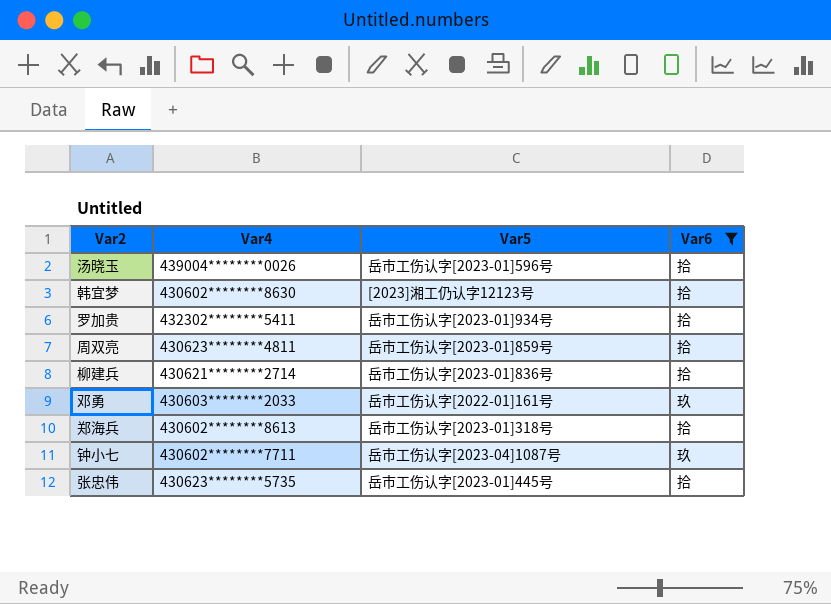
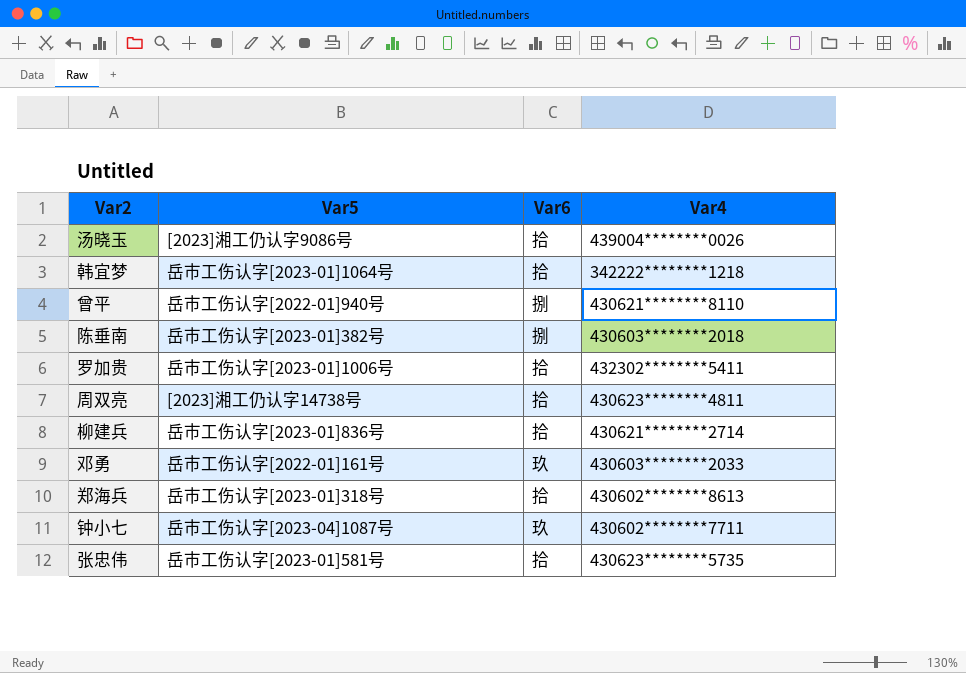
filter: Var6 != 捌 -> none
column Var4 | position: 2 -> 4
汤晓玉 | Var5: 岳市工伤认字[2023-01]596号 -> [2023]湘工仍认字9086号
韩宜梦 | Var5: [2023]湘工仍认字12123号 -> 岳市工伤认字[2023-01]1064号
韩宜梦 | Var4: 430602********8630 -> 342222********1218
罗加贵 | Var5: 岳市工伤认字[2023-01]934号 -> 岳市工伤认字[2023-01]1006号
周双亮 | Var5: 岳市工伤认字[2023-01]859号 -> [2023]湘工仍认字14738号
张忠伟 | Var5: 岳市工伤认字[2023-01]445号 -> 岳市工伤认字[2023-01]581号

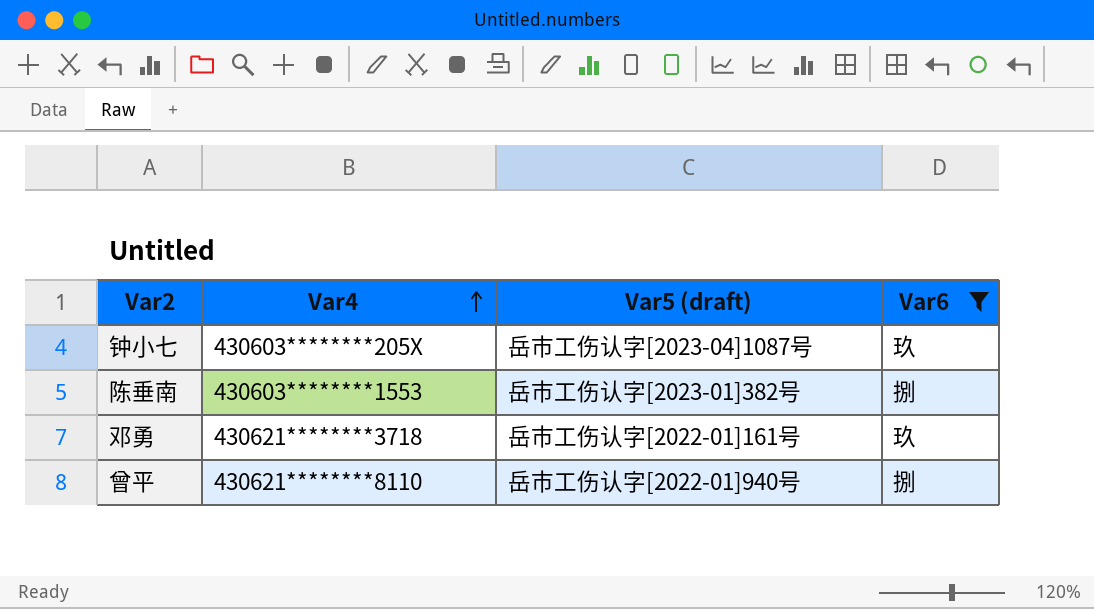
filter: none -> Var6 != 拾
row order: none -> Var4 ascending
column Var4 | position: 4 -> 2
column name: Var5 -> Var5 (draft)
钟小七 | Var4: 430602********7711 -> 430603********205X
陈垂南 | Var4: 430603********2018 -> 430603********1553
邓勇 | Var4: 430603********2033 -> 430621********3718

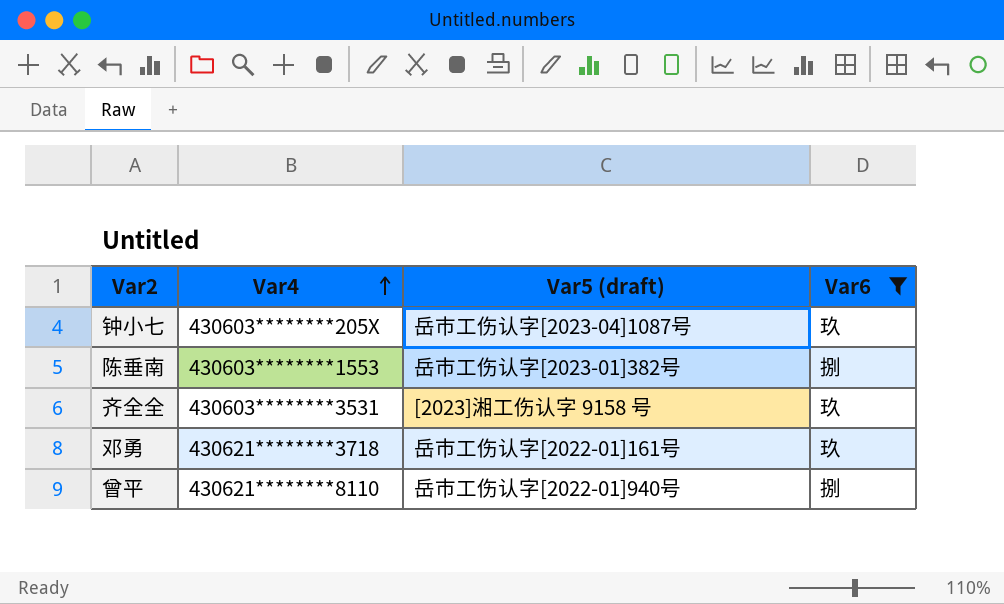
row 齐全全: none -> 430603********3531 | [2023]湘工伤认字 9158 号 | 玖

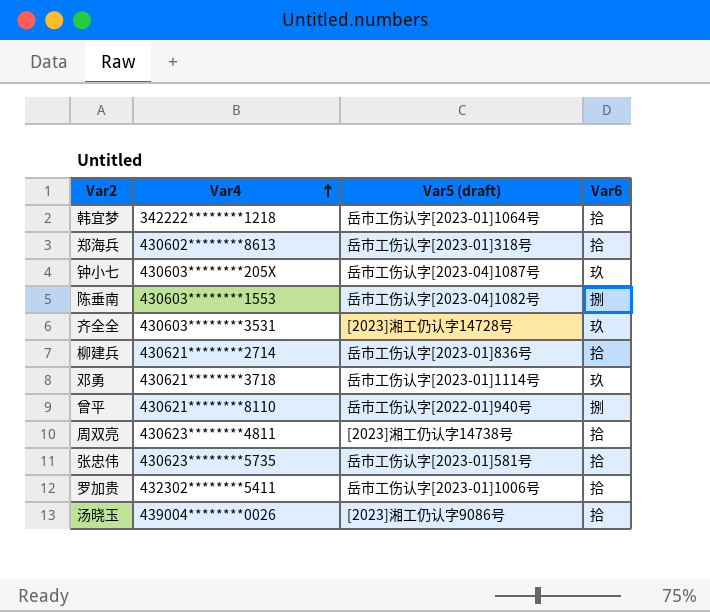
filter: Var6 != 拾 -> none
陈垂南 | Var5 (draft): 岳市工伤认字[2023-01]382号 -> 岳市工伤认字[2023-04]1082号
齐全全 | Var5 (draft): [2023]湘工伤认字 9158 号 -> [2023]湘工仍认字14728号
邓勇 | Var5 (draft): 岳市工伤认字[2022-01]161号 -> 岳市工伤认字[2023-01]1114号

